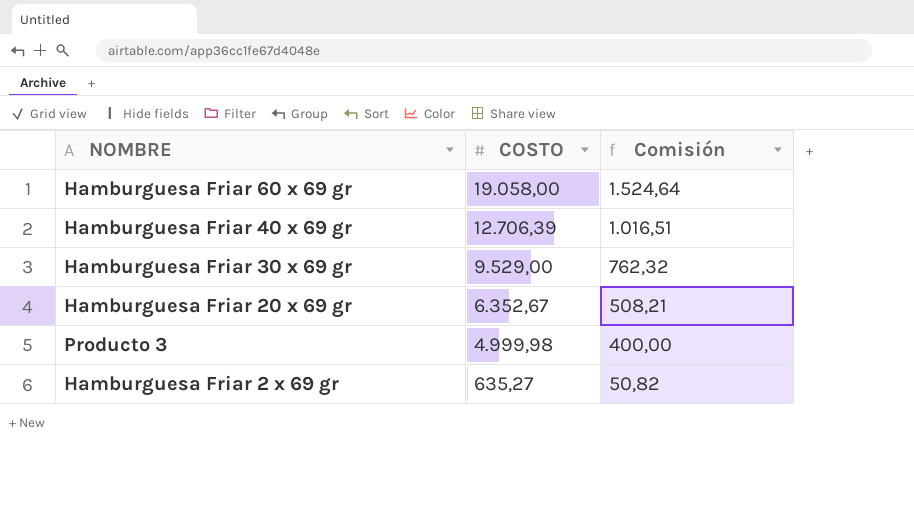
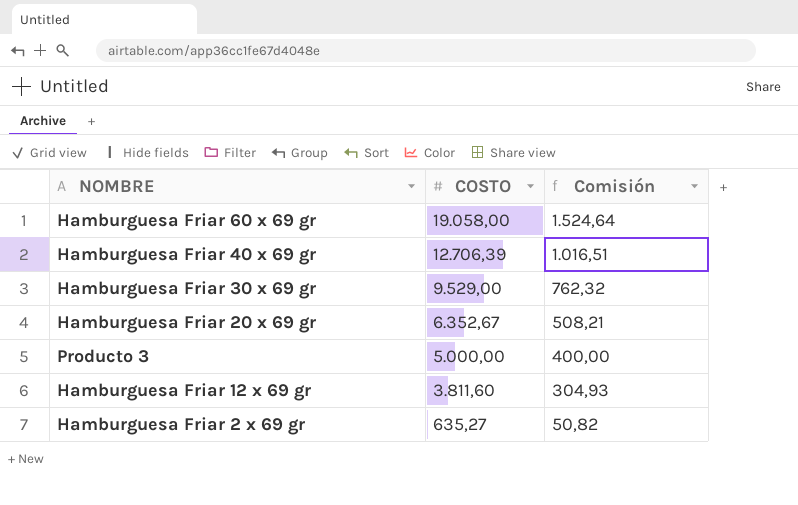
Producto 3 | COSTO: 4.999,98 -> 5.000,00
row Hamburguesa Friar 12 x 69 gr: none -> 3.811,60 | 304,93

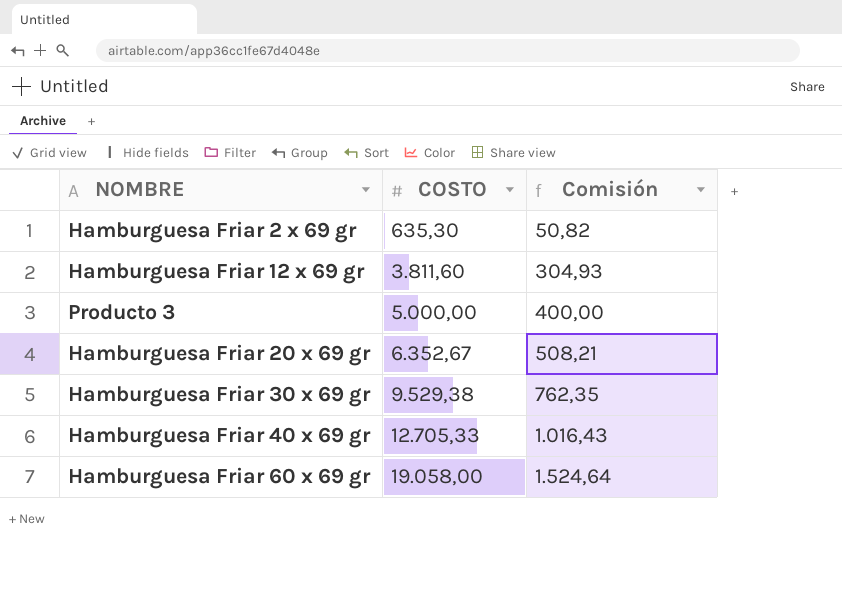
row order: COSTO descending -> COSTO ascending
Hamburguesa Friar 2 x 69 gr | COSTO: 635,27 -> 635,30
Hamburguesa Friar 30 x 69 gr | COSTO: 9.529,00 -> 9.529,38
Hamburguesa Friar 30 x 69 gr | Comisión: 762,32 -> 762,35
Hamburguesa Friar 40 x 69 gr | COSTO: 12.706,39 -> 12.705,33
Hamburguesa Friar 40 x 69 gr | Comisión: 1.016,51 -> 1.016,43

